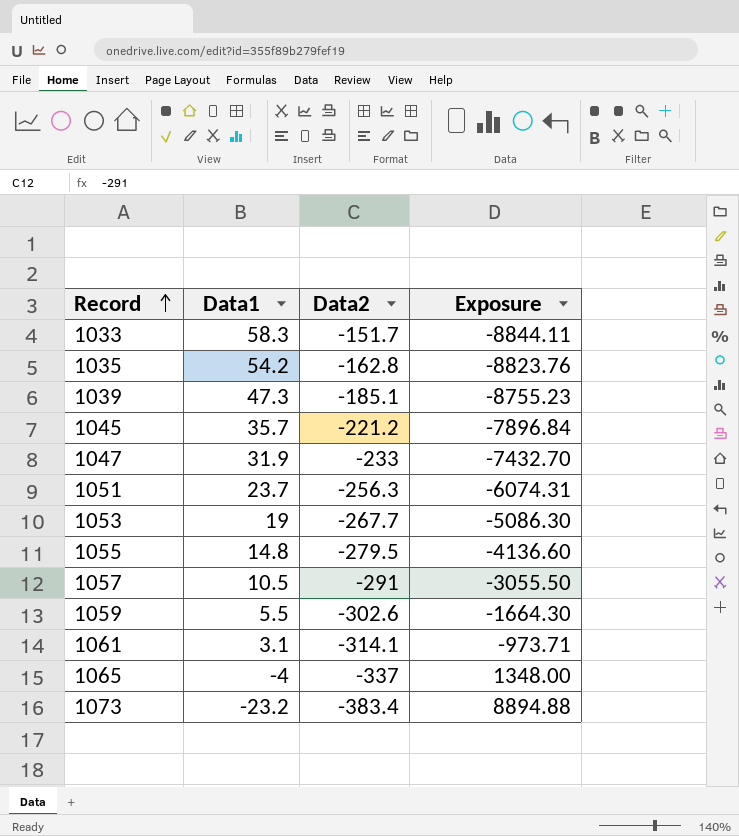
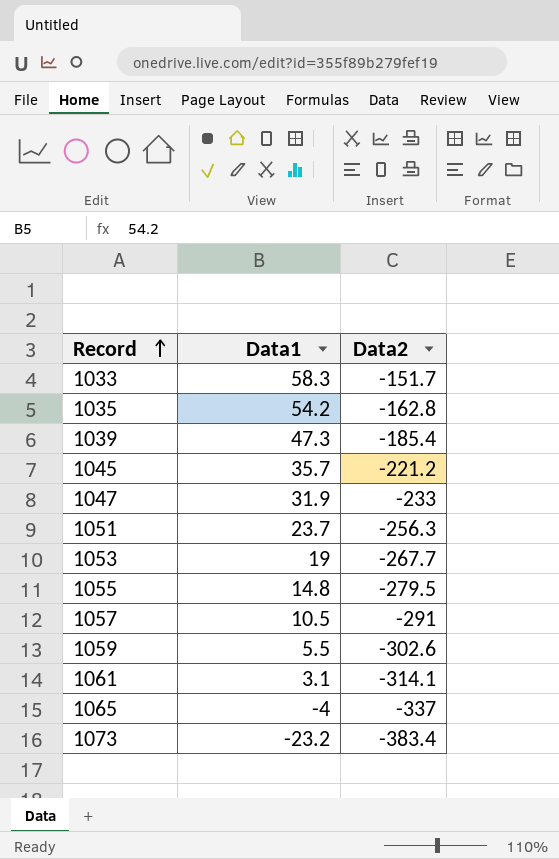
column Exposure | formula: [Data1] * [Data2] -> none
1039 | Data2: -185.1 -> -185.4

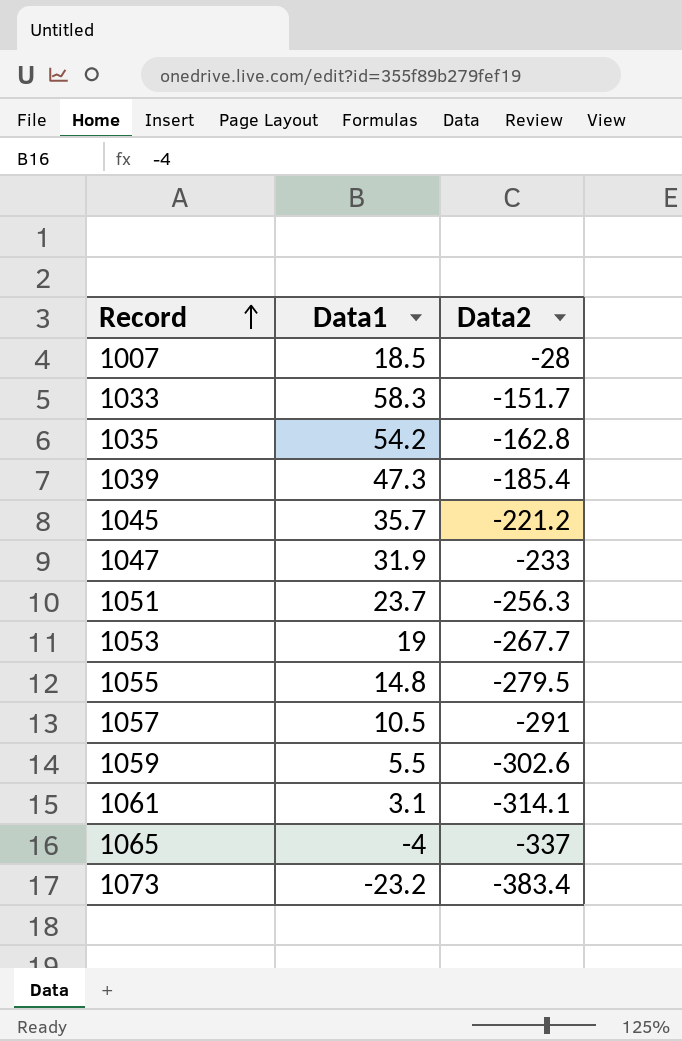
row 1007: none -> 18.5 | -28

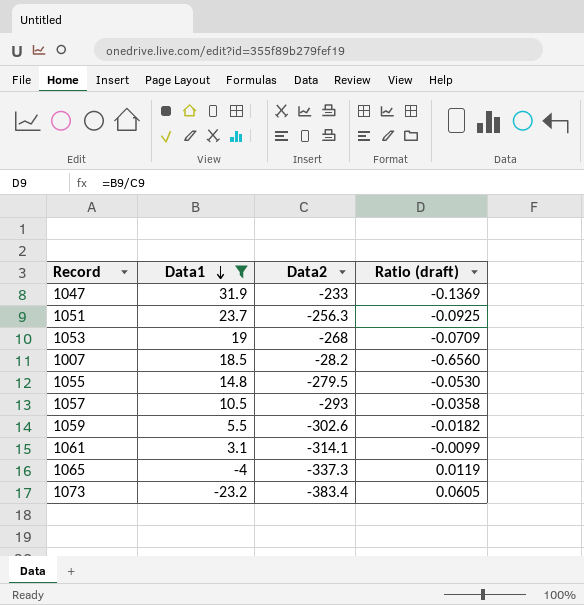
filter: none -> Data1 <= 31.9
row order: Record ascending -> Data1 descending
column Ratio (draft) | formula: none -> [Data1] / [Data2]
1053 | Data2: -267.7 -> -268
1007 | Data2: -28 -> -28.2
1057 | Data2: -291 -> -293
1065 | Data2: -337 -> -337.3

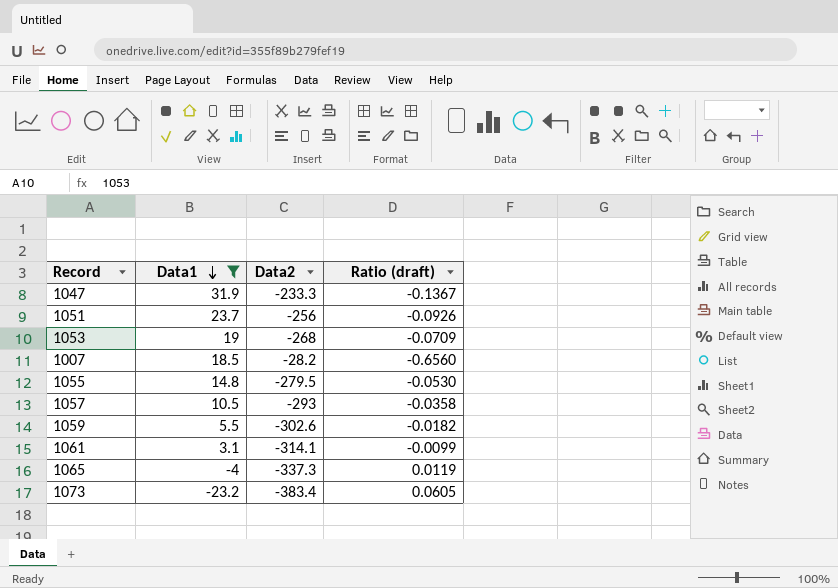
1047 | Data2: -233 -> -233.3
1047 | Ratio (draft): -0.1369 -> -0.1367
1051 | Data2: -256.3 -> -256
1051 | Ratio (draft): -0.0925 -> -0.0926

